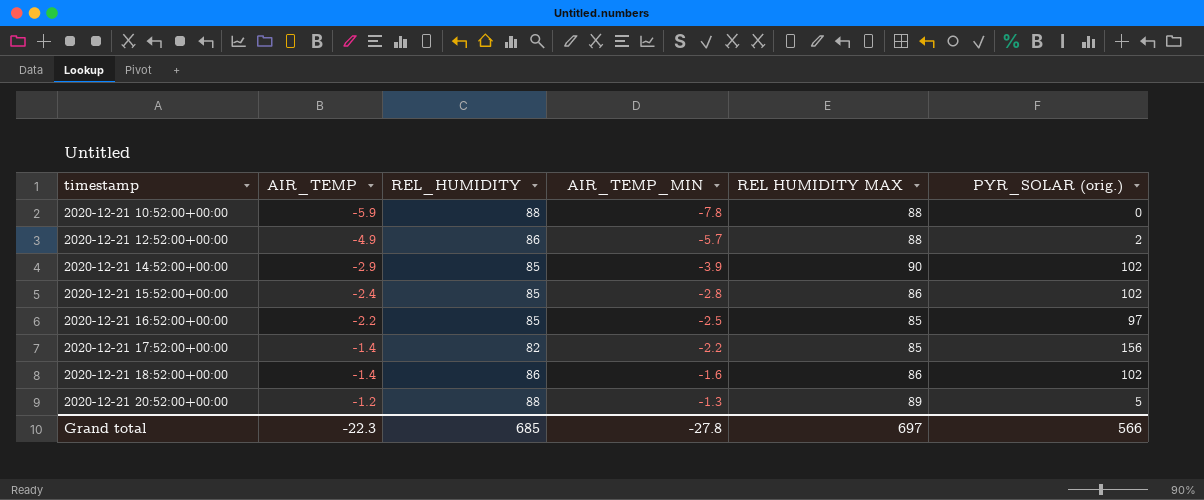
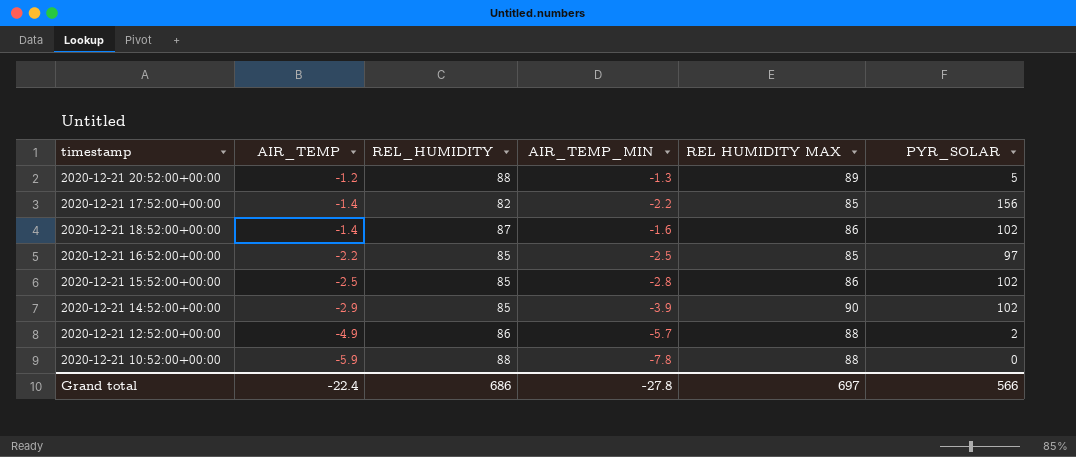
row order: timestamp ascending -> AIR_TEMP descending
column name: PYR_SOLAR (orig.) -> PYR_SOLAR
2020-12-21 18:52:00+00:00 | REL_HUMIDITY: 86 -> 87
2020-12-21 15:52:00+00:00 | AIR_TEMP: -2.4 -> -2.5
Grand total | AIR_TEMP: -22.3 -> -22.4
Grand total | REL_HUMIDITY: 685 -> 686

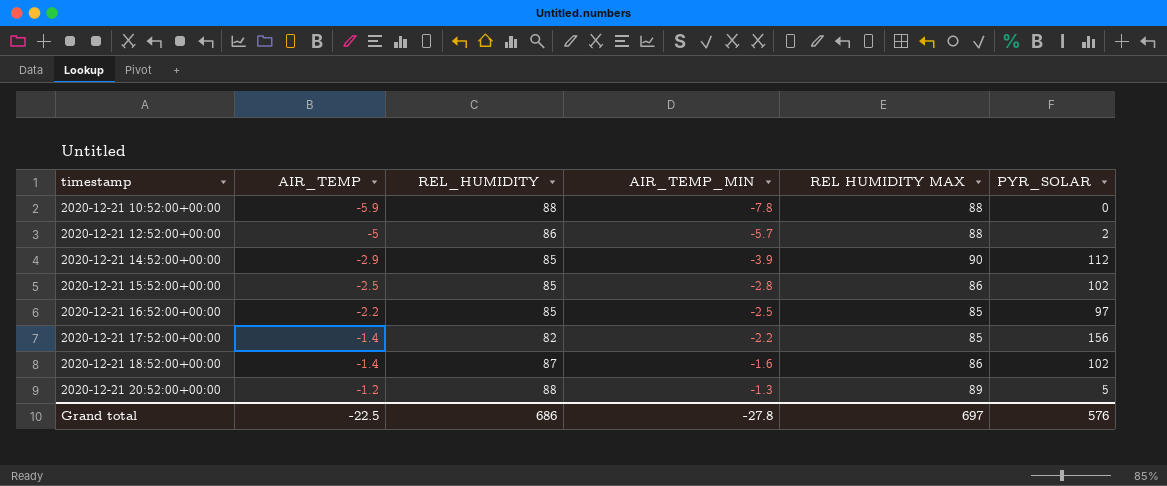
row order: AIR_TEMP descending -> timestamp ascending
2020-12-21 12:52:00+00:00 | AIR_TEMP: -4.9 -> -5
2020-12-21 14:52:00+00:00 | PYR_SOLAR: 102 -> 112
Grand total | AIR_TEMP: -22.4 -> -22.5
Grand total | PYR_SOLAR: 566 -> 576

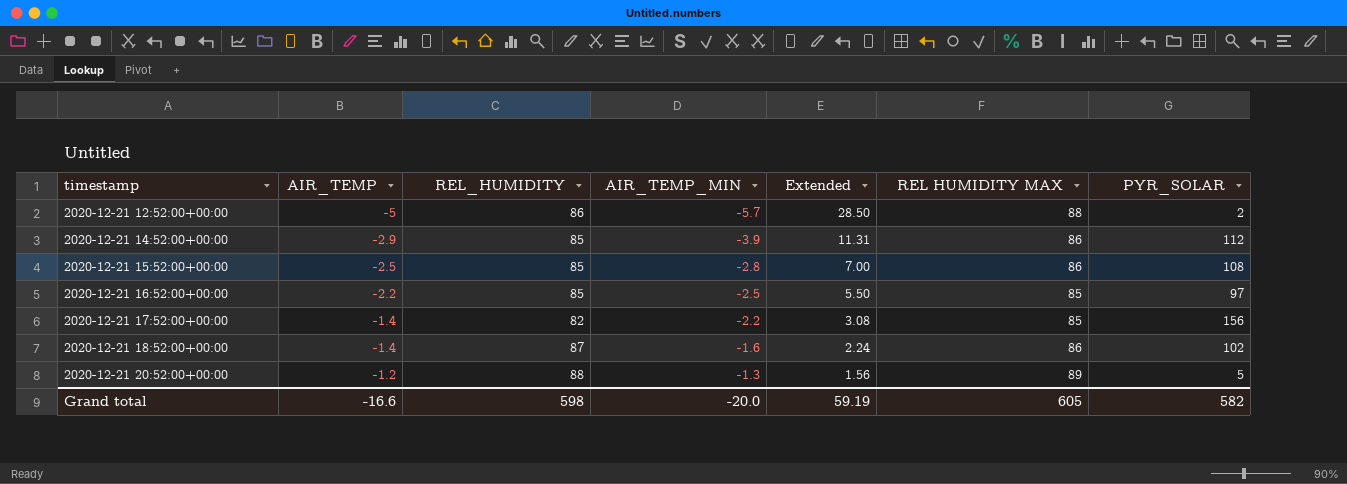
column Extended | formula: none -> [AIR_TEMP] * [AIR_TEMP_MIN]
row 2020-12-21 10:52:00+00:00: -5.9 | 88 | -7.8 | 88 | 0 -> none
2020-12-21 14:52:00+00:00 | REL HUMIDITY MAX: 90 -> 86
2020-12-21 15:52:00+00:00 | PYR_SOLAR: 102 -> 108
Grand total | AIR_TEMP: -22.5 -> -16.6
Grand total | REL_HUMIDITY: 686 -> 598
Grand total | AIR_TEMP_MIN: -27.8 -> -20.0
Grand total | REL HUMIDITY MAX: 697 -> 605
Grand total | PYR_SOLAR: 576 -> 582

